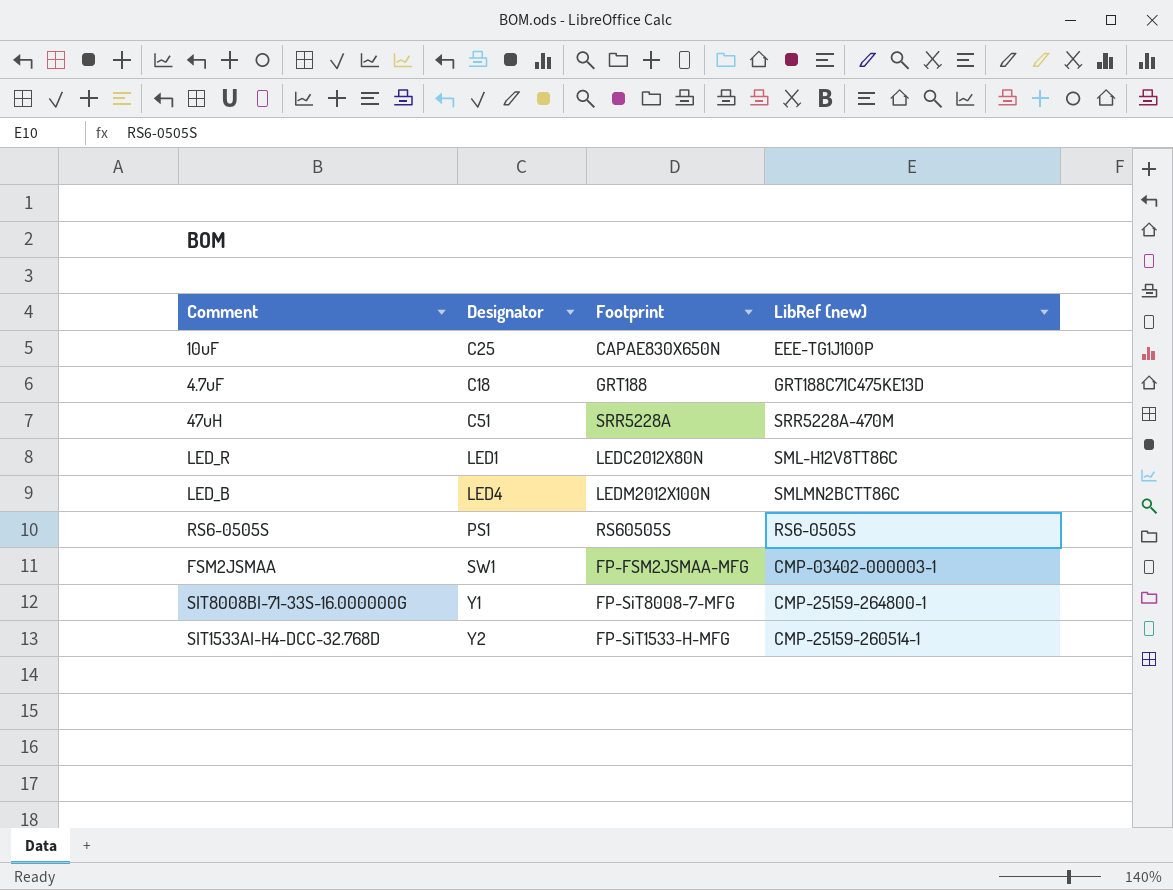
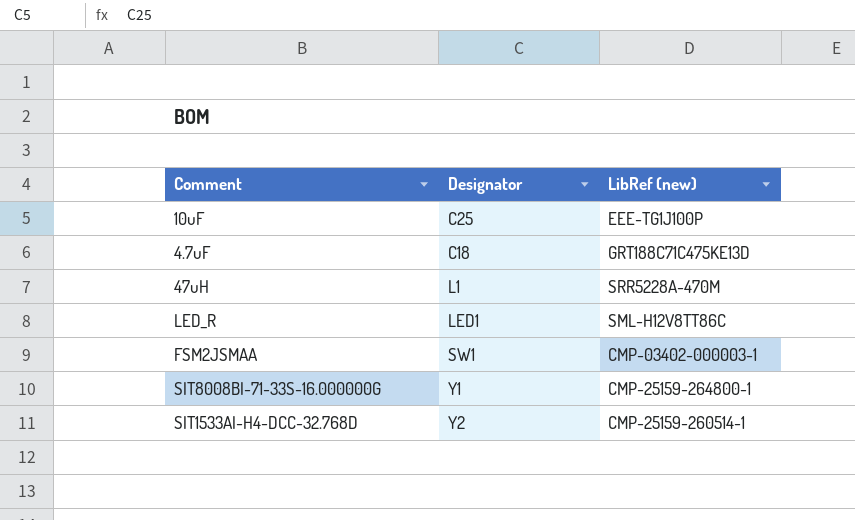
column Footprint | position: 3 -> none
row LED_B: LED4 | LEDM2012X100N | SMLMN2BCTT86C -> none
row RS6-0505S: PS1 | RS60505S | RS6-0505S -> none
47uH | Designator: C51 -> L1

